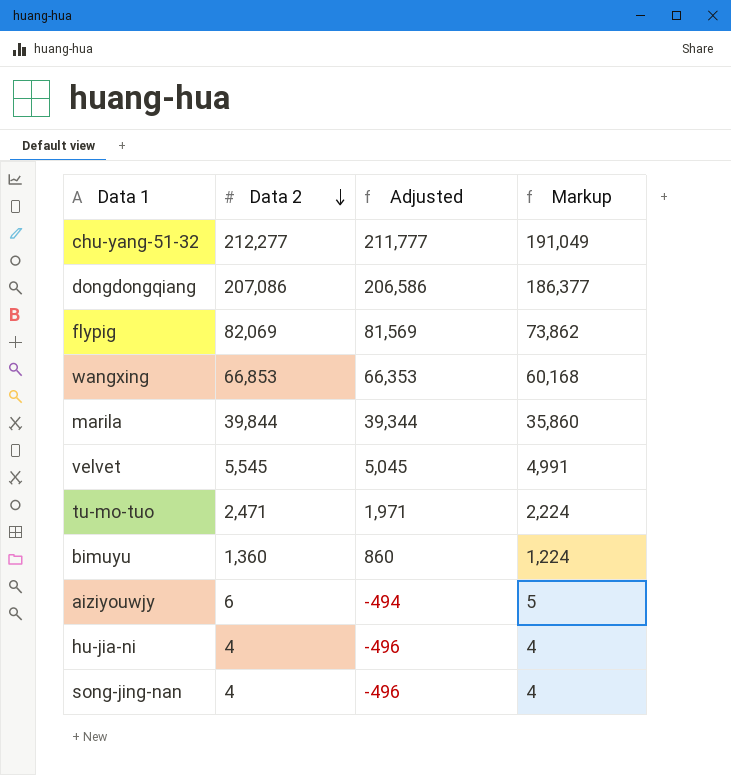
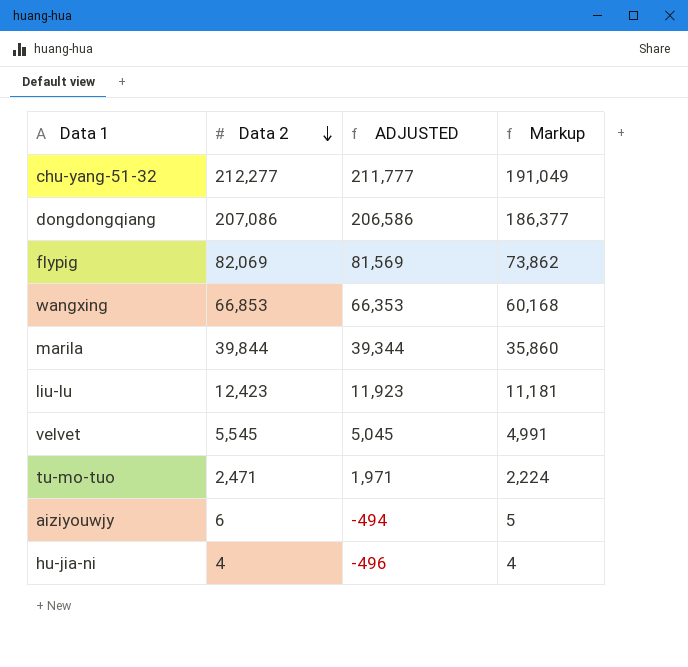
column name: Adjusted -> ADJUSTED
row bimuyu: 1,360 | 860 | 1,224 -> none
row song-jing-nan: 4 | -496 | 4 -> none
row liu-lu: none -> 12,423 | 11,923 | 11,181

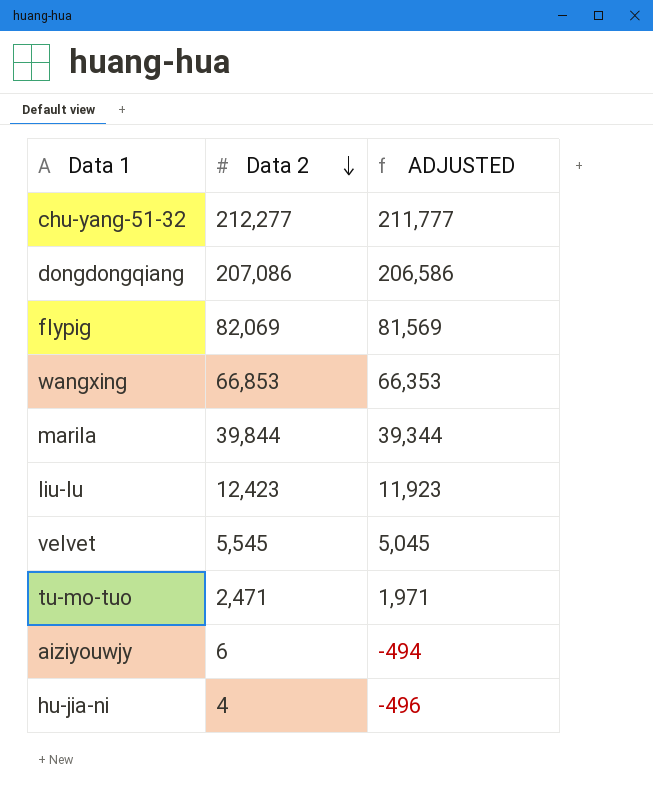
column Markup | formula: [Data 2] * 0.9 -> none

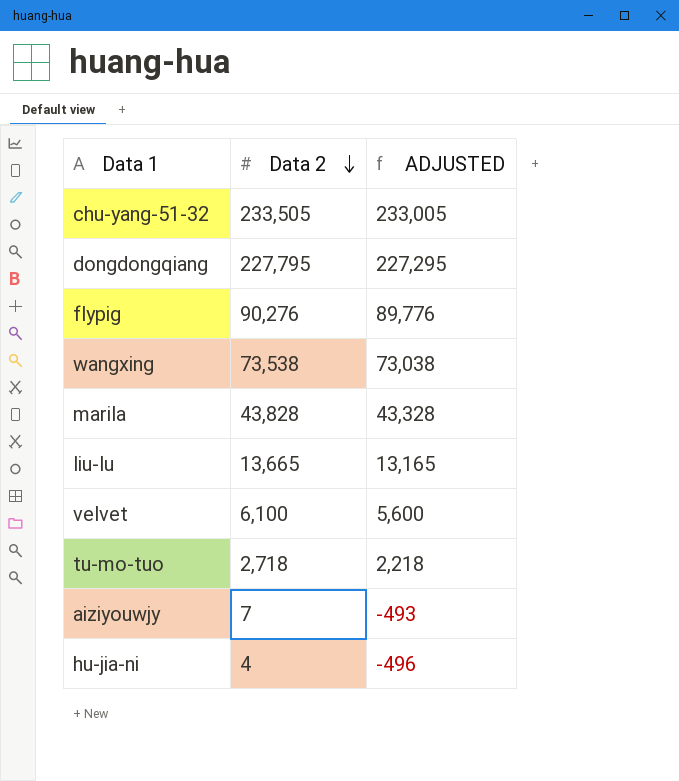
chu-yang-51-32 | Data 2: 212,277 -> 233,505
chu-yang-51-32 | ADJUSTED: 211,777 -> 233,005
dongdongqiang | Data 2: 207,086 -> 227,795
dongdongqiang | ADJUSTED: 206,586 -> 227,295
flypig | Data 2: 82,069 -> 90,276
flypig | ADJUSTED: 81,569 -> 89,776
wangxing | Data 2: 66,853 -> 73,538
wangxing | ADJUSTED: 66,353 -> 73,038
marila | Data 2: 39,844 -> 43,828
marila | ADJUSTED: 39,344 -> 43,328
liu-lu | Data 2: 12,423 -> 13,665
liu-lu | ADJUSTED: 11,923 -> 13,165
velvet | Data 2: 5,545 -> 6,100
velvet | ADJUSTED: 5,045 -> 5,600
tu-mo-tuo | Data 2: 2,471 -> 2,718
tu-mo-tuo | ADJUSTED: 1,971 -> 2,218
aiziyouwjy | Data 2: 6 -> 7
aiziyouwjy | ADJUSTED: -494 -> -493

